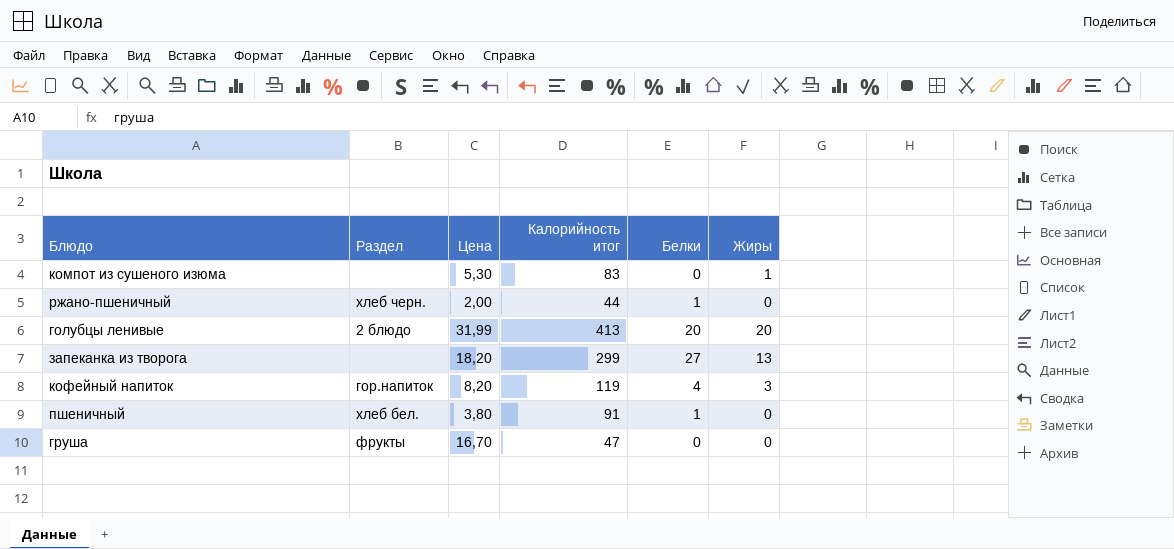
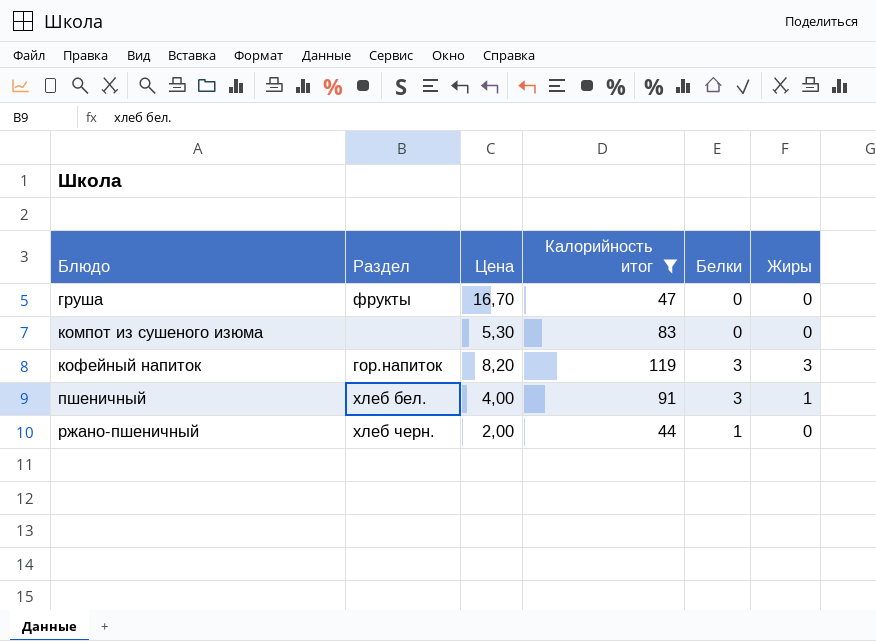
filter: none -> Калорийность итог <= 119
row order: none -> Блюдо ascending
компот из сушеного изюма | Жиры: 1 -> 0
кофейный напиток | Белки: 4 -> 3
пшеничный | Цена: 3,80 -> 4,00
пшеничный | Белки: 1 -> 3
пшеничный | Жиры: 0 -> 1

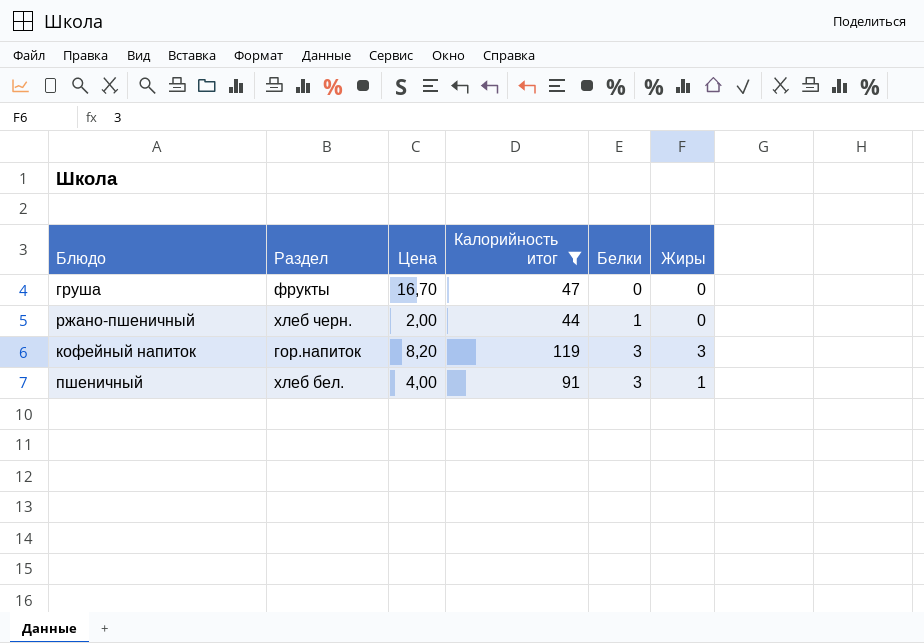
row order: Блюдо ascending -> Белки ascending
row компот из сушеного изюма: none | 5,30 | 83 | 0 | 0 -> none

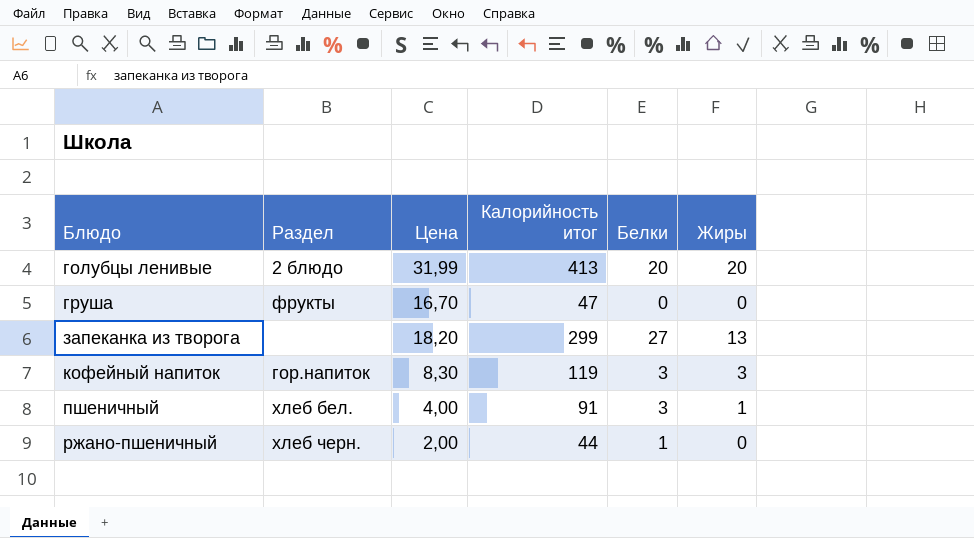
filter: Калорийность итог <= 119 -> none
row order: Белки ascending -> Блюдо ascending
кофейный напиток | Цена: 8,20 -> 8,30

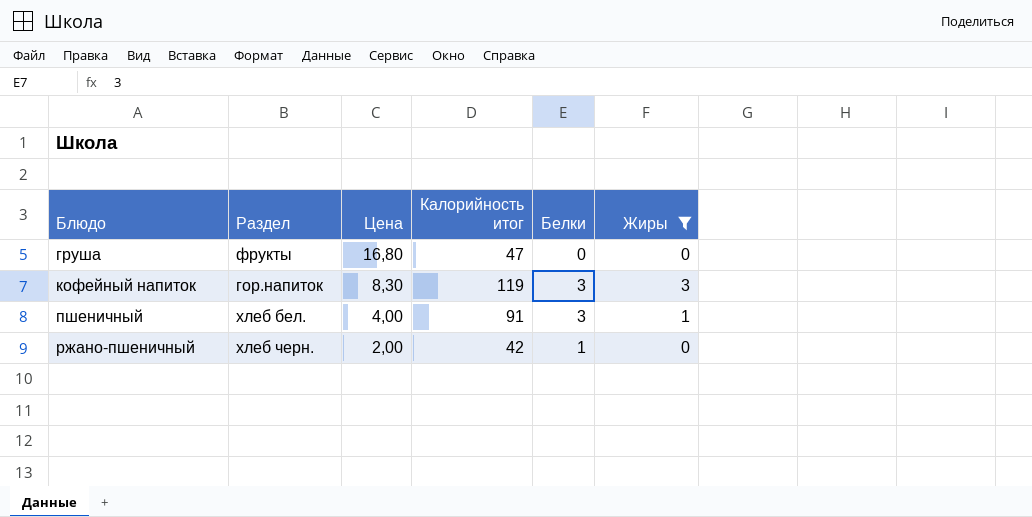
filter: none -> Жиры <= 3
груша | Цена: 16,70 -> 16,80
ржано-пшеничный | Калорийность итог: 44 -> 42

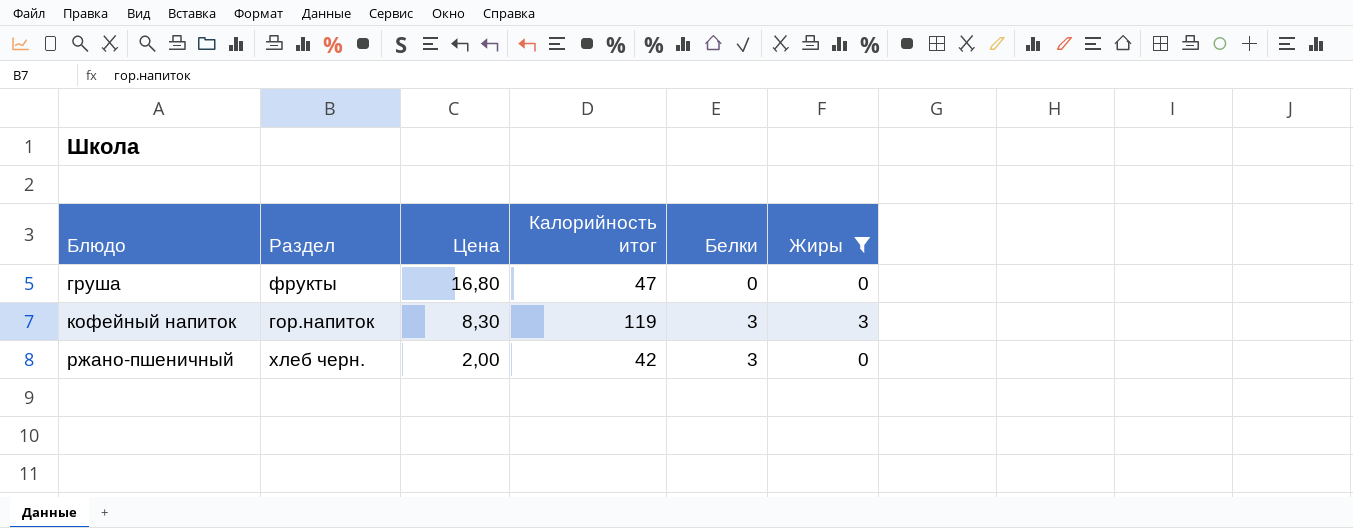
row пшеничный: хлеб бел. | 4,00 | 91 | 3 | 1 -> none
ржано-пшеничный | Белки: 1 -> 3

